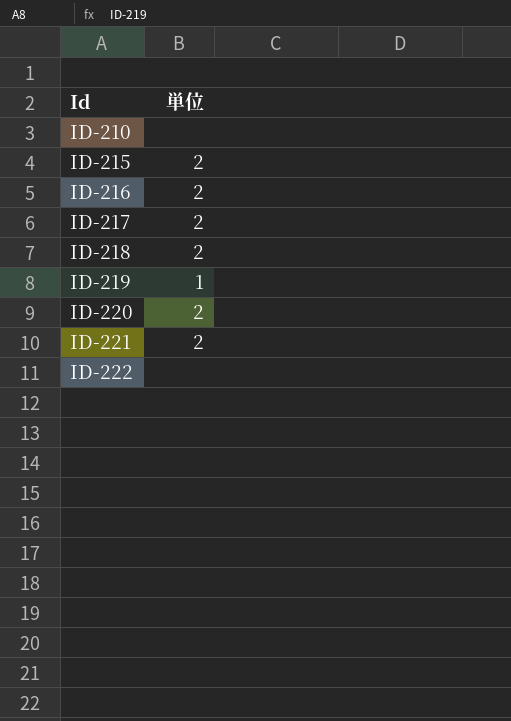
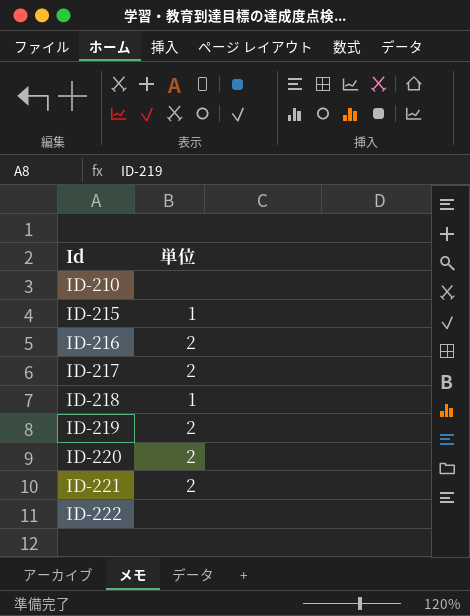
ID-215 | 単位: 2 -> 1
ID-218 | 単位: 2 -> 1
ID-219 | 単位: 1 -> 2

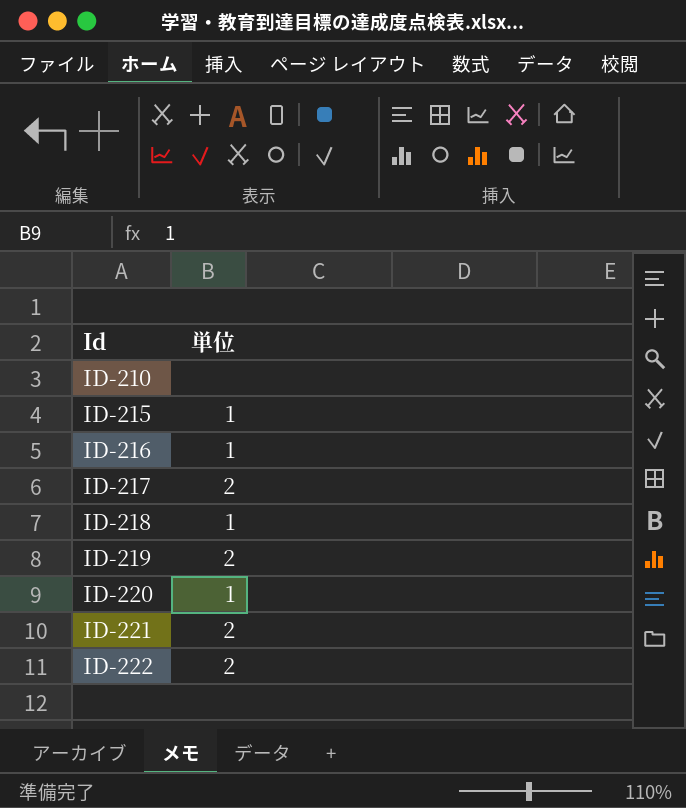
ID-216 | 単位: 2 -> 1
ID-220 | 単位: 2 -> 1
ID-222 | 単位: none -> 2

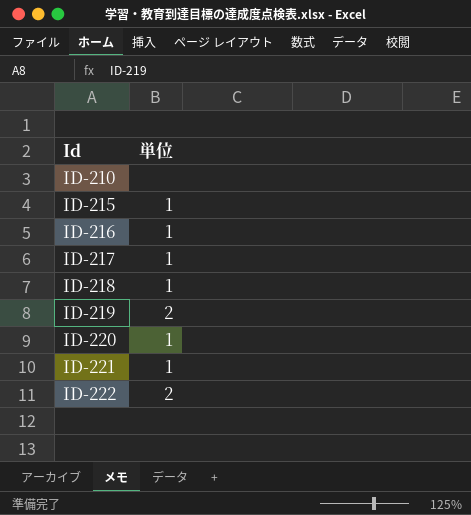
ID-217 | 単位: 2 -> 1
ID-221 | 単位: 2 -> 1

